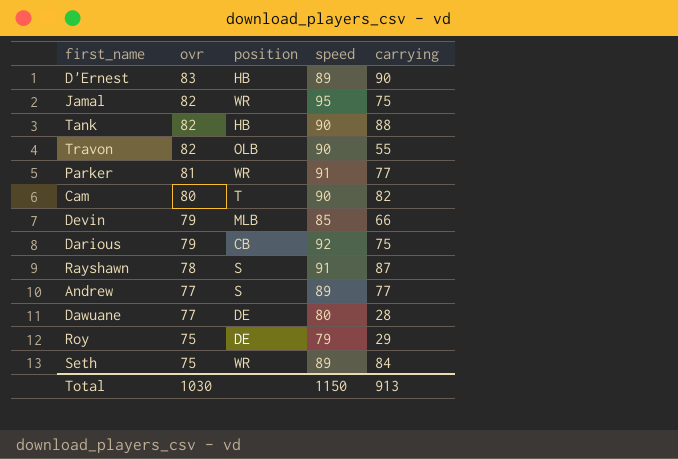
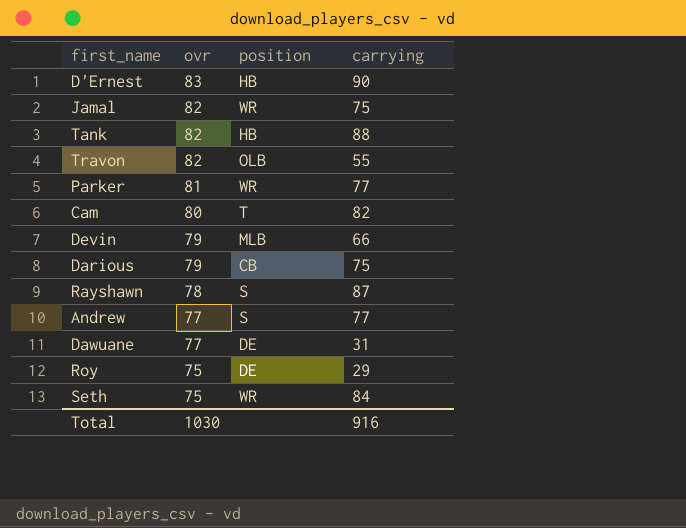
column speed | position: 4 -> none
Dawuane | carrying: 28 -> 31
Total | carrying: 913 -> 916

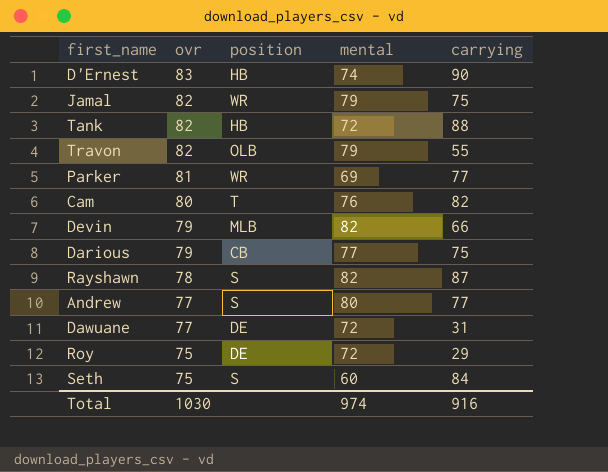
column mental | position: none -> 4
Seth | position: WR -> S

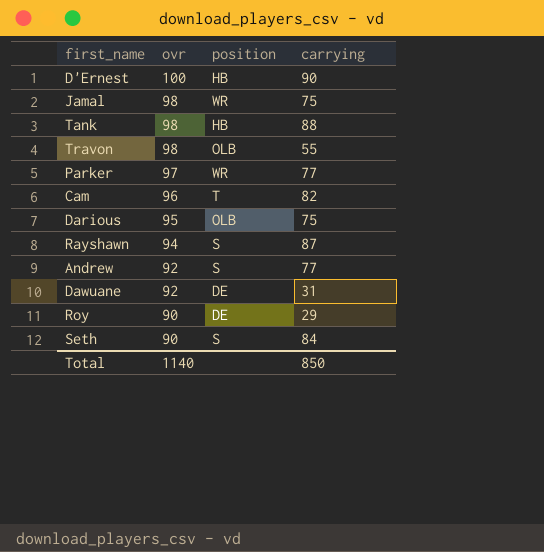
column mental | position: 4 -> none
row Devin: 79 | MLB | 82 | 66 -> none
D'Ernest | ovr: 83 -> 100
Jamal | ovr: 82 -> 98
Tank | ovr: 82 -> 98
Travon | ovr: 82 -> 98
Parker | ovr: 81 -> 97
Cam | ovr: 80 -> 96
Darious | ovr: 79 -> 95
Darious | position: CB -> OLB
Rayshawn | ovr: 78 -> 94
Andrew | ovr: 77 -> 92
Dawuane | ovr: 77 -> 92
Roy | ovr: 75 -> 90
Seth | ovr: 75 -> 90
Total | ovr: 1030 -> 1140
Total | carrying: 916 -> 850

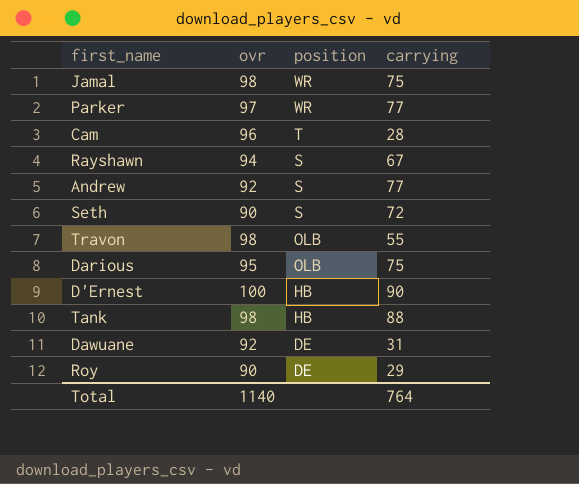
row order: ovr descending -> position descending
Cam | carrying: 82 -> 28
Rayshawn | carrying: 87 -> 67
Seth | carrying: 84 -> 72
Total | carrying: 850 -> 764

